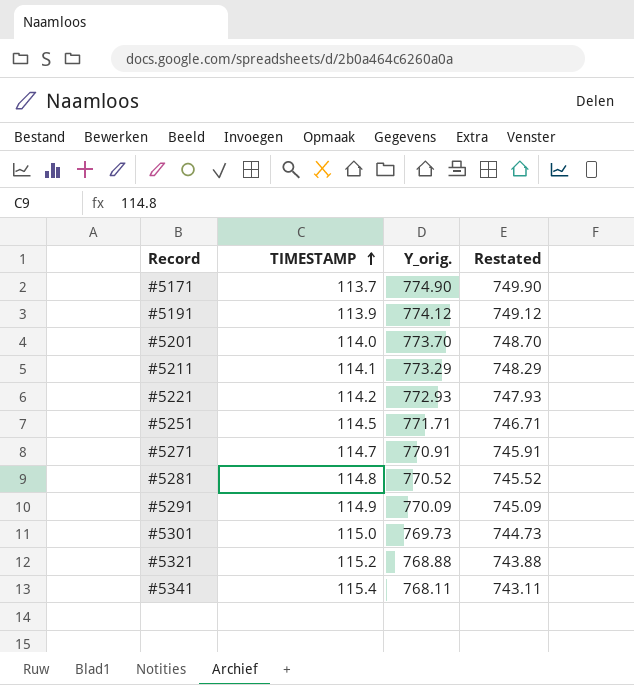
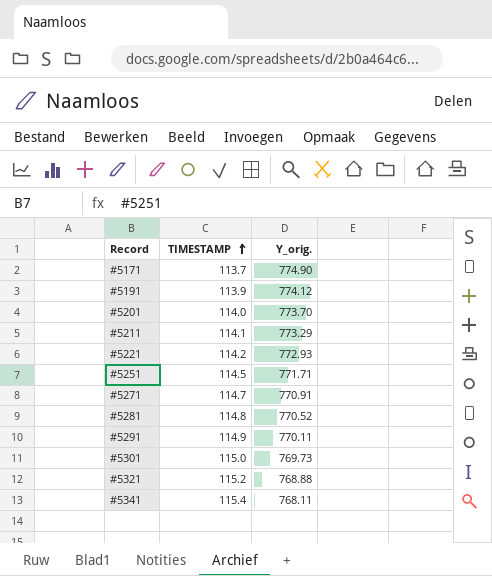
column Restated | formula: [Y_orig.] - 25 -> none
#5291 | Y_orig.: 770.09 -> 770.11

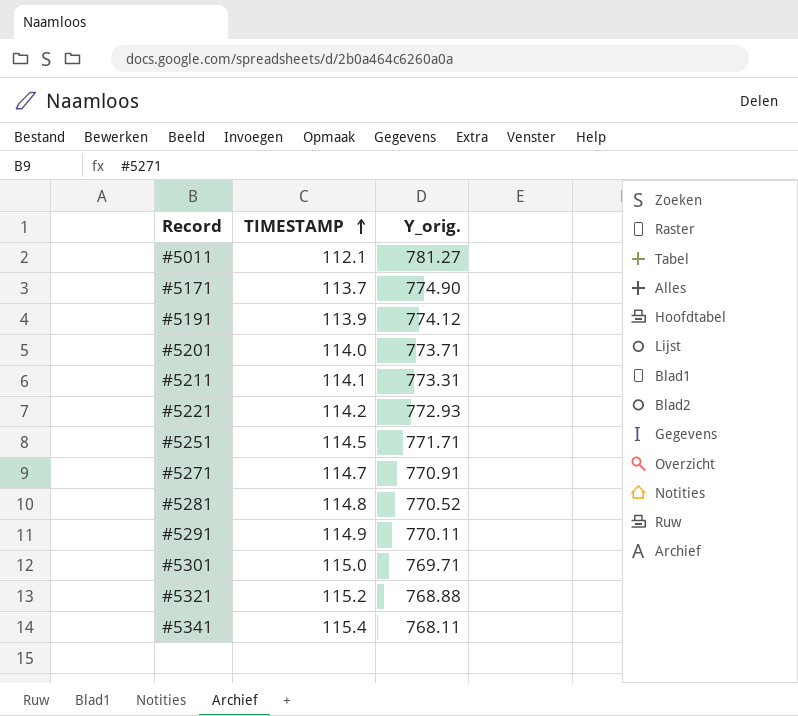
row #5011: none -> 112.1 | 781.27
#5201 | Y_orig.: 773.70 -> 773.71
#5211 | Y_orig.: 773.29 -> 773.31
#5301 | Y_orig.: 769.73 -> 769.71

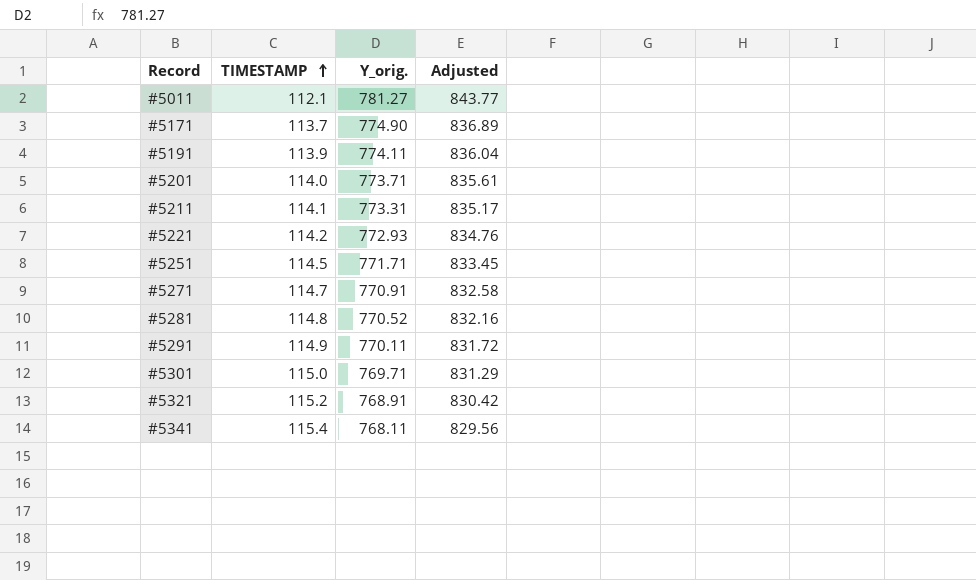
column Adjusted | formula: none -> [Y_orig.] * 1.08
#5191 | Y_orig.: 774.12 -> 774.11
#5321 | Y_orig.: 768.88 -> 768.91

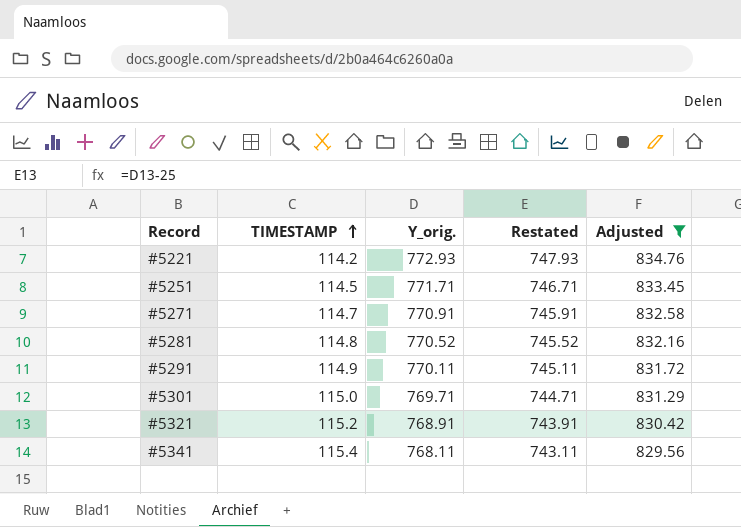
filter: none -> Adjusted <= 834.76
column Restated | formula: none -> [Y_orig.] - 25

